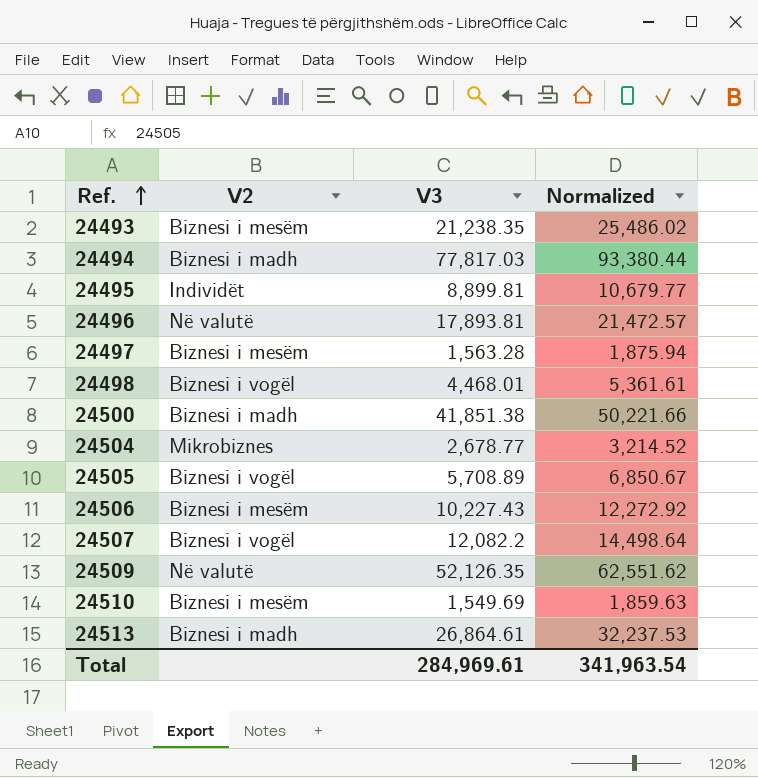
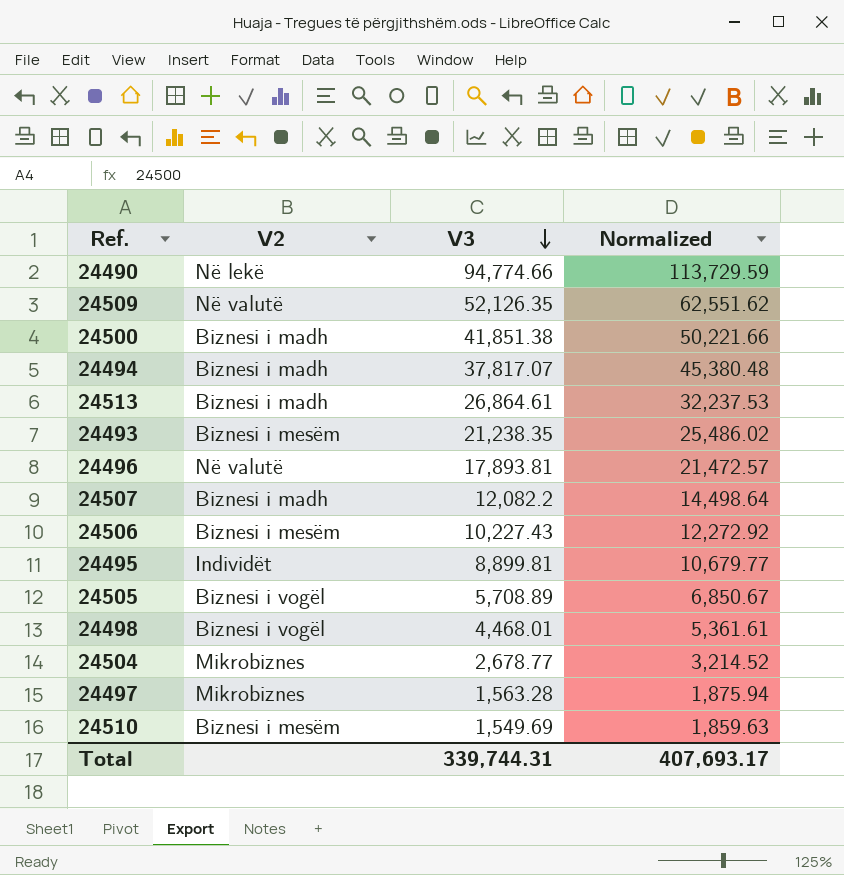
row order: Ref. ascending -> V3 descending
row 24490: none -> Në lekë | 94,774.66 | 113,729.59
24494 | V3: 77,817.03 -> 37,817.07
24494 | Normalized: 93,380.44 -> 45,380.48
24507 | V2: Biznesi i vogël -> Biznesi i madh
24497 | V2: Biznesi i mesëm -> Mikrobiznes
Total | V3: 284,969.61 -> 339,744.31
Total | Normalized: 341,963.54 -> 407,693.17

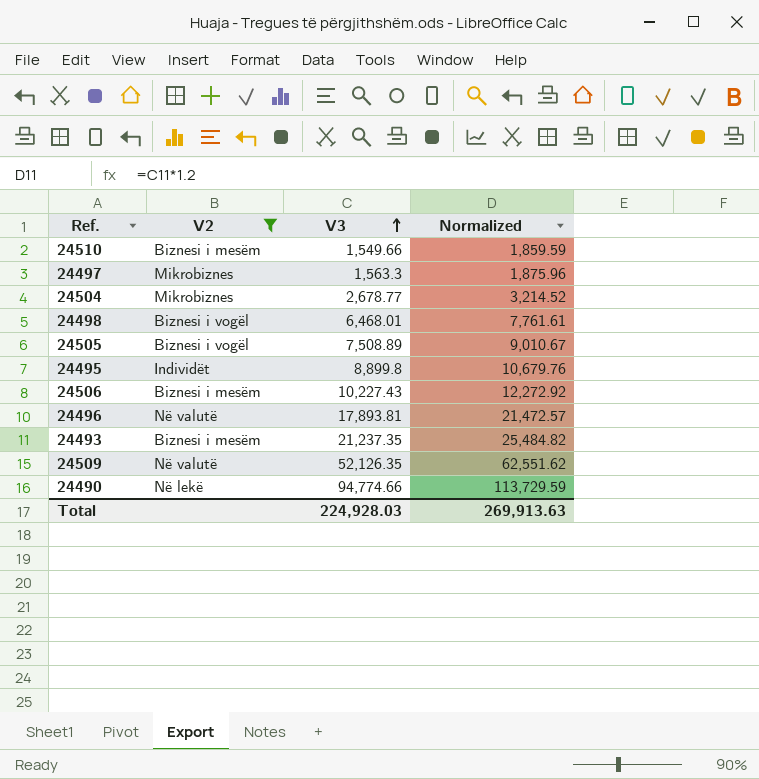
filter: none -> V2 != Biznesi i madh
row order: V3 descending -> V3 ascending
24510 | V3: 1,549.69 -> 1,549.66
24510 | Normalized: 1,859.63 -> 1,859.59
24497 | V3: 1,563.28 -> 1,563.3
24497 | Normalized: 1,875.94 -> 1,875.96
24498 | V3: 4,468.01 -> 6,468.01
24498 | Normalized: 5,361.61 -> 7,761.61
24505 | V3: 5,708.89 -> 7,508.89
24505 | Normalized: 6,850.67 -> 9,010.67
24495 | V3: 8,899.81 -> 8,899.8
24495 | Normalized: 10,679.77 -> 10,679.76
24493 | V3: 21,238.35 -> 21,237.35
24493 | Normalized: 25,486.02 -> 25,484.82
Total | V3: 339,744.31 -> 224,928.03
Total | Normalized: 407,693.17 -> 269,913.63

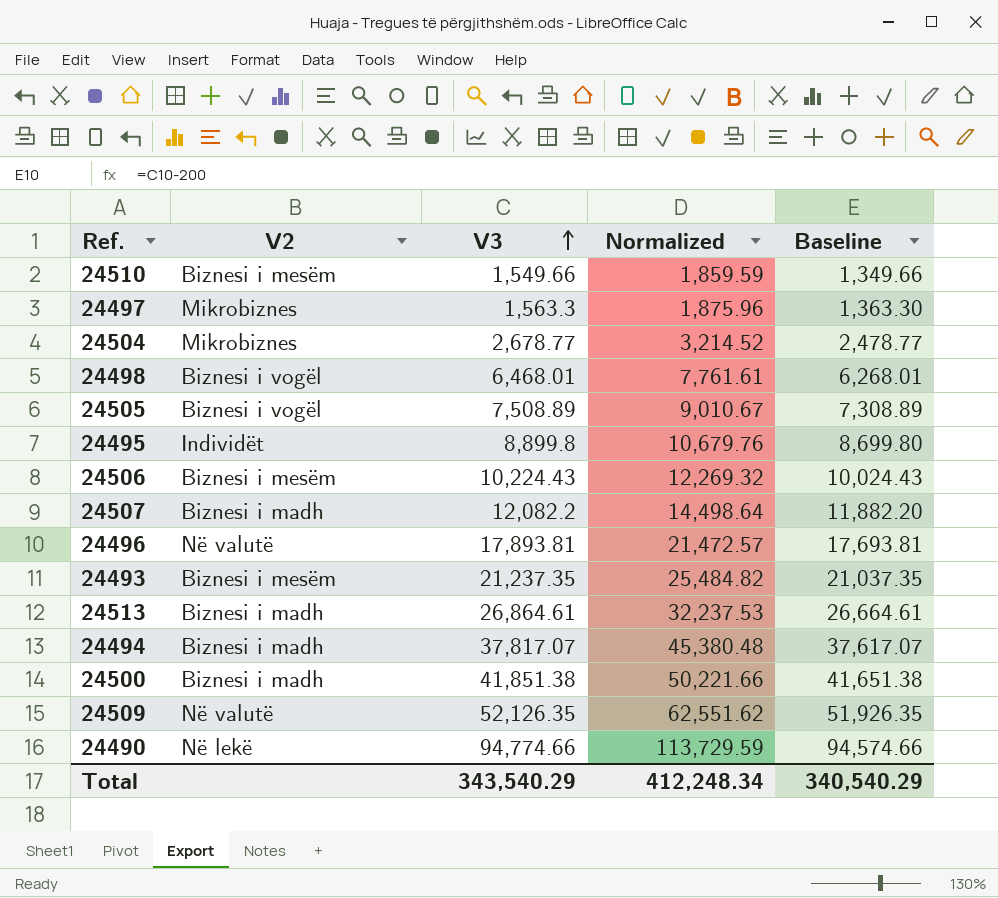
filter: V2 != Biznesi i madh -> none
column Baseline | formula: none -> [V3] - 200
24506 | V3: 10,227.43 -> 10,224.43
24506 | Normalized: 12,272.92 -> 12,269.32
Total | V3: 224,928.03 -> 343,540.29
Total | Normalized: 269,913.63 -> 412,248.34

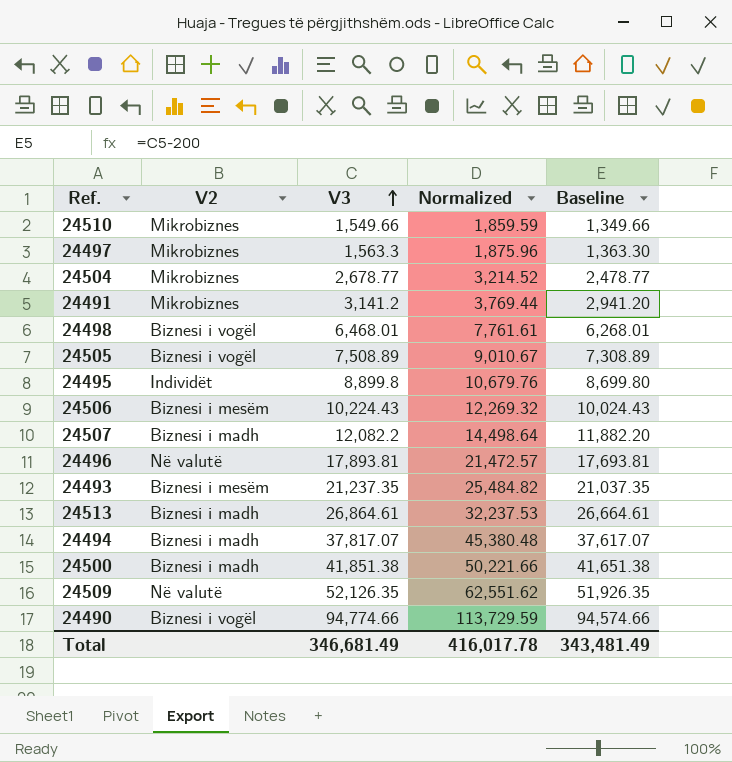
24510 | V2: Biznesi i mesëm -> Mikrobiznes
row 24491: none -> Mikrobiznes | 3,141.2 | 3,769.44 | 2,941.20
24490 | V2: Në lekë -> Biznesi i vogël
Total | V3: 343,540.29 -> 346,681.49
Total | Normalized: 412,248.34 -> 416,017.78
Total | Baseline: 340,540.29 -> 343,481.49

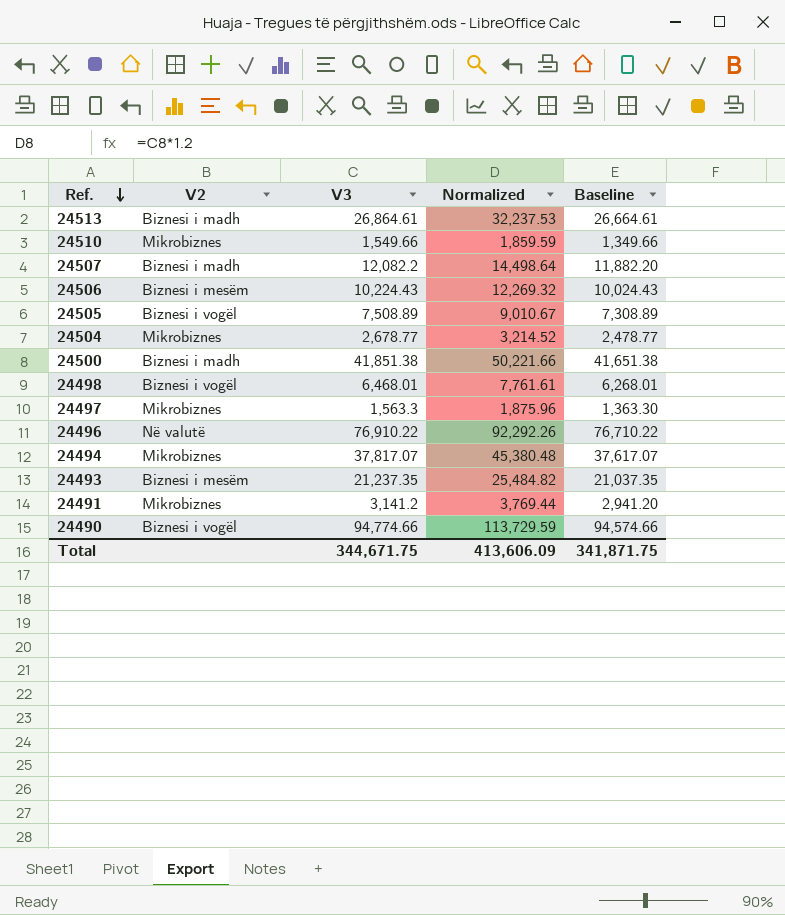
row order: V3 ascending -> Ref. descending
row 24495: Individët | 8,899.8 | 10,679.76 | 8,699.80 -> none
row 24509: Në valutë | 52,126.35 | 62,551.62 | 51,926.35 -> none
24496 | V3: 17,893.81 -> 76,910.22
24496 | Normalized: 21,472.57 -> 92,292.26
24496 | Baseline: 17,693.81 -> 76,710.22
24494 | V2: Biznesi i madh -> Mikrobiznes
Total | V3: 346,681.49 -> 344,671.75
Total | Normalized: 416,017.78 -> 413,606.09
Total | Baseline: 343,481.49 -> 341,871.75

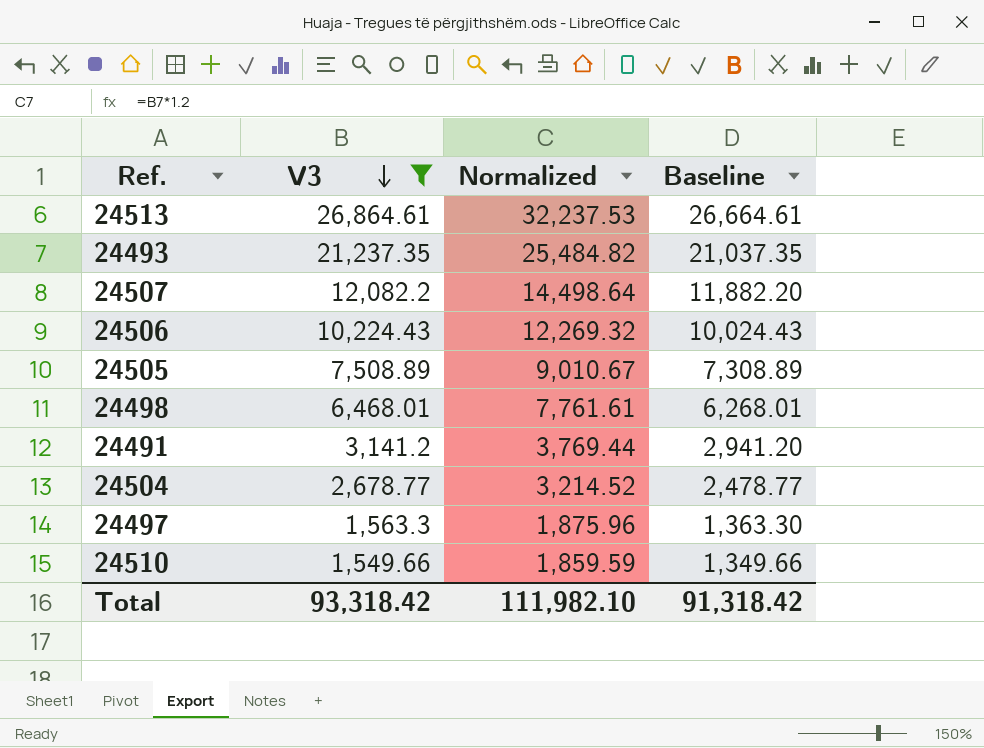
filter: none -> V3 <= 26,864.61
row order: Ref. descending -> V3 descending
column V2 | position: 2 -> none
Total | V3: 344,671.75 -> 93,318.42
Total | Normalized: 413,606.09 -> 111,982.10
Total | Baseline: 341,871.75 -> 91,318.42

